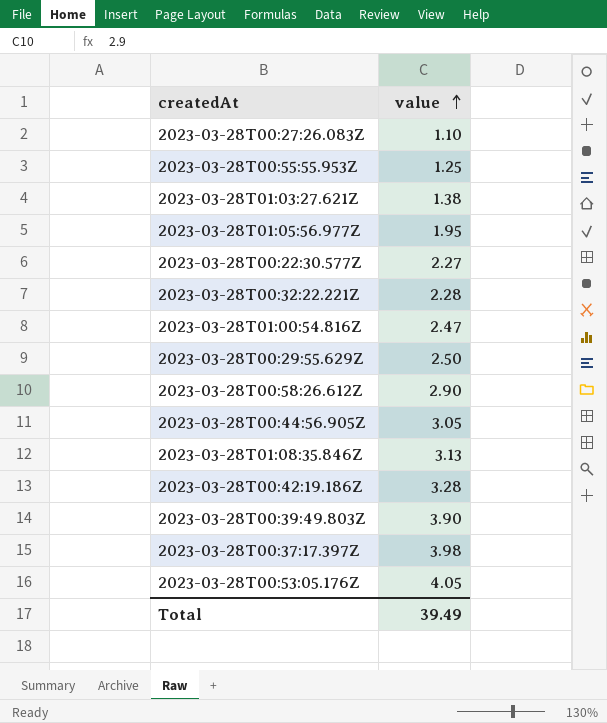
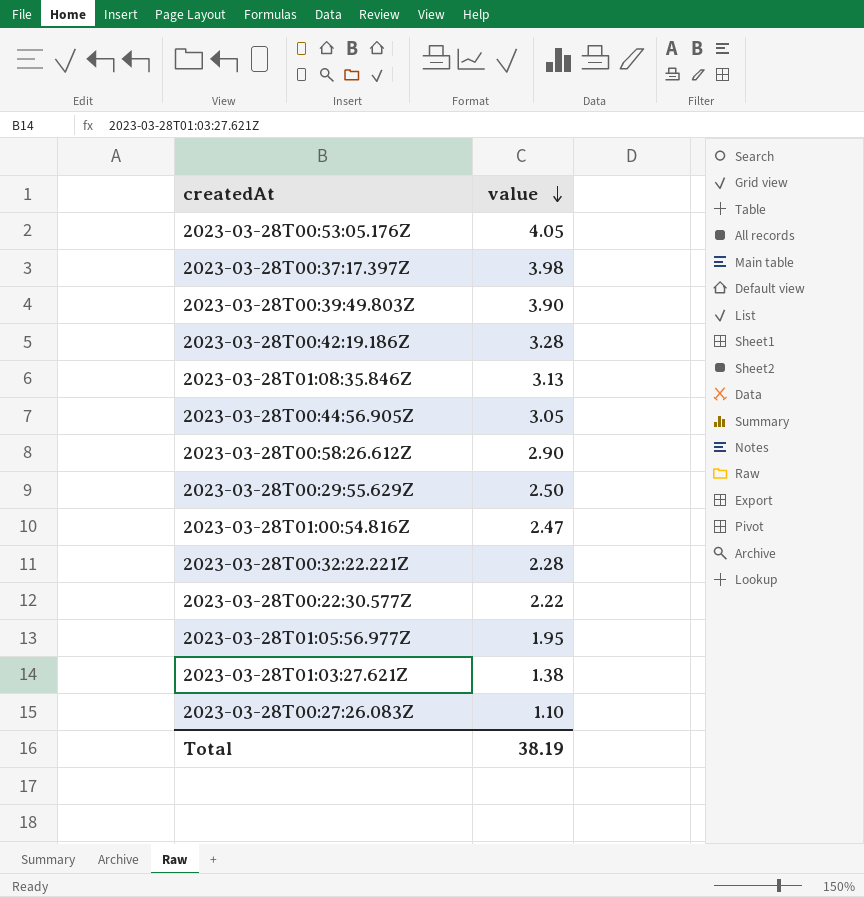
row order: value ascending -> value descending
row 2023-03-28T00:55:55.953Z: 1.25 -> none
2023-03-28T00:22:30.577Z | value: 2.27 -> 2.22
Total | value: 39.49 -> 38.19

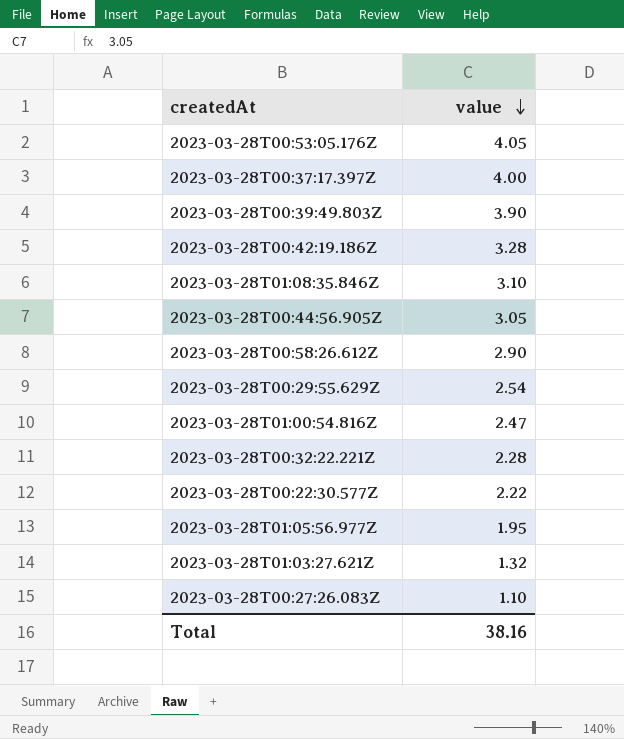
2023-03-28T00:37:17.397Z | value: 3.98 -> 4.00
2023-03-28T01:08:35.846Z | value: 3.13 -> 3.10
2023-03-28T00:29:55.629Z | value: 2.50 -> 2.54
2023-03-28T01:03:27.621Z | value: 1.38 -> 1.32
Total | value: 38.19 -> 38.16

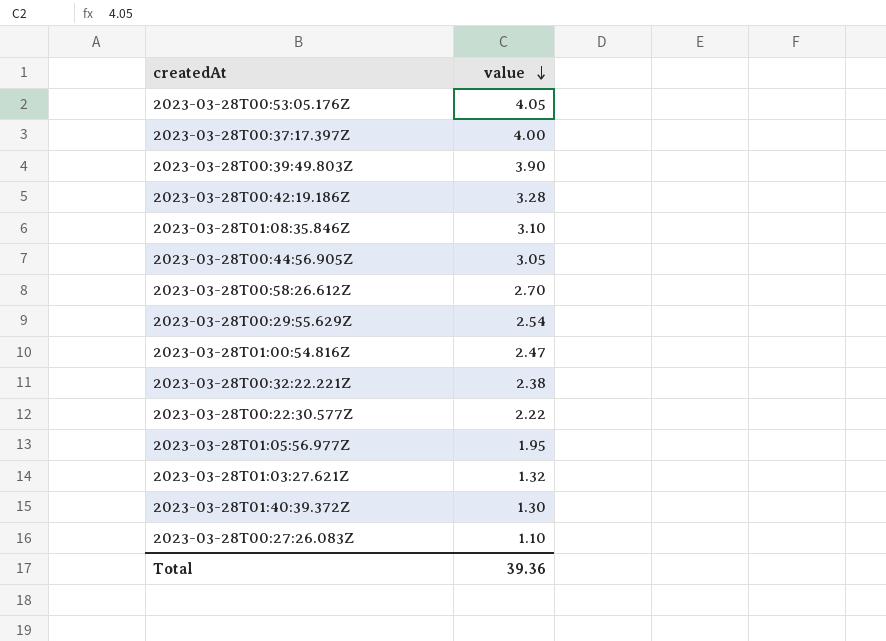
2023-03-28T00:58:26.612Z | value: 2.90 -> 2.70
2023-03-28T00:32:22.221Z | value: 2.28 -> 2.38
row 2023-03-28T01:40:39.372Z: none -> 1.30
Total | value: 38.16 -> 39.36

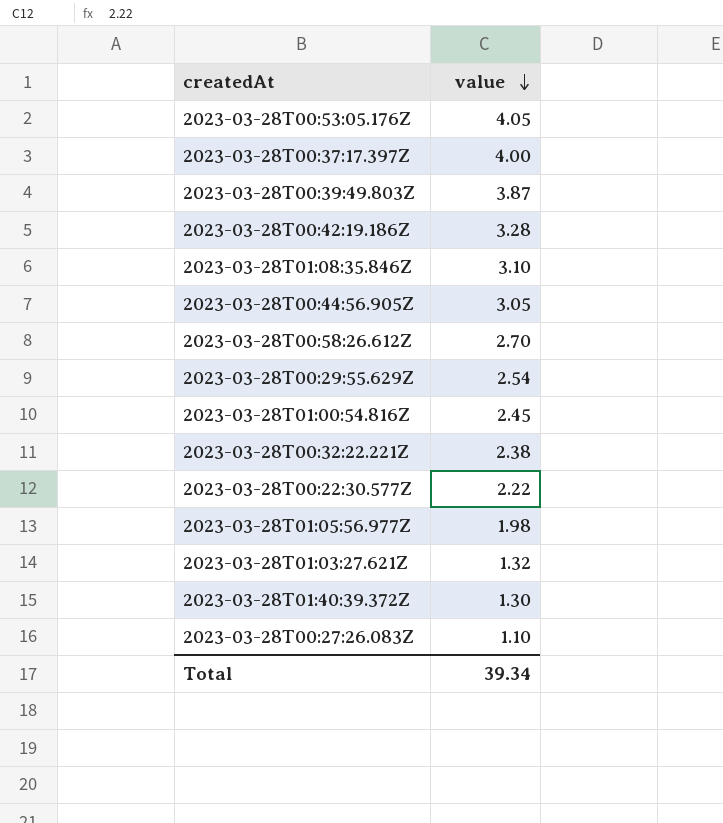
2023-03-28T00:39:49.803Z | value: 3.90 -> 3.87
2023-03-28T01:00:54.816Z | value: 2.47 -> 2.45
2023-03-28T01:05:56.977Z | value: 1.95 -> 1.98
Total | value: 39.36 -> 39.34

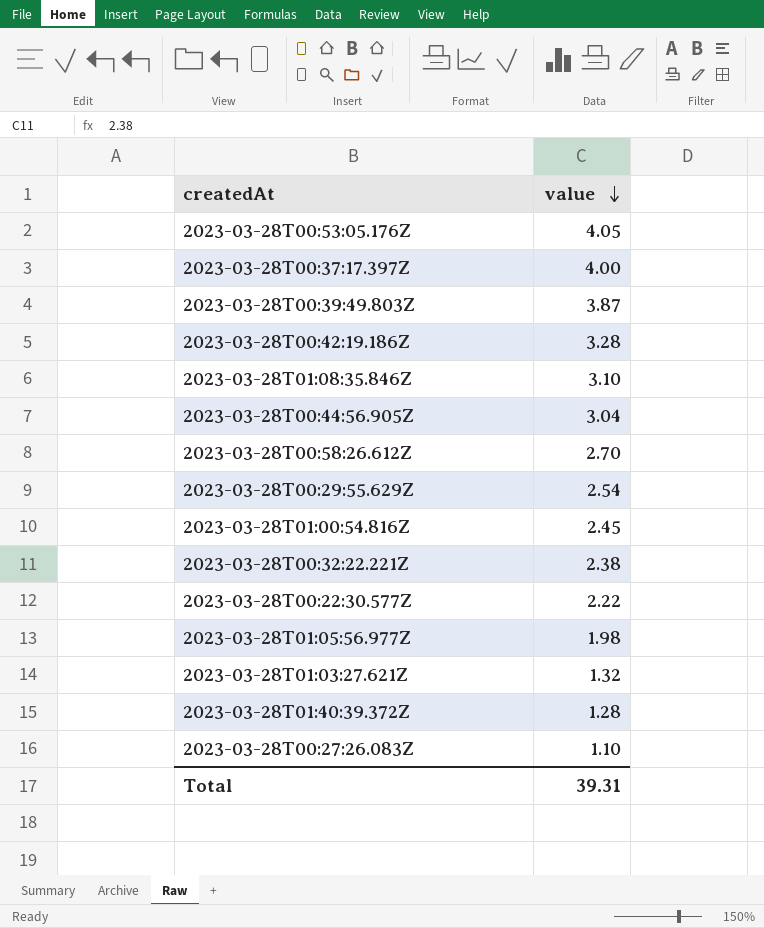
2023-03-28T00:44:56.905Z | value: 3.05 -> 3.04
2023-03-28T01:40:39.372Z | value: 1.30 -> 1.28
Total | value: 39.34 -> 39.31

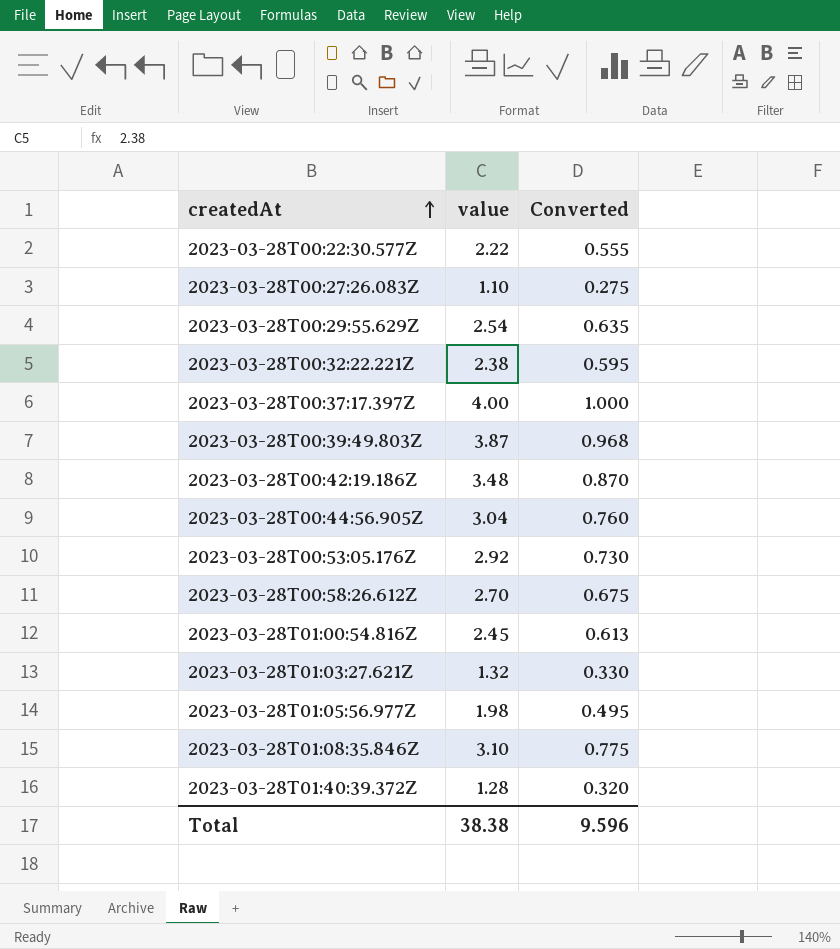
row order: value descending -> createdAt ascending
column Converted | formula: none -> [value] * 0.25
2023-03-28T00:42:19.186Z | value: 3.28 -> 3.48
2023-03-28T00:53:05.176Z | value: 4.05 -> 2.92
Total | value: 39.31 -> 38.38

